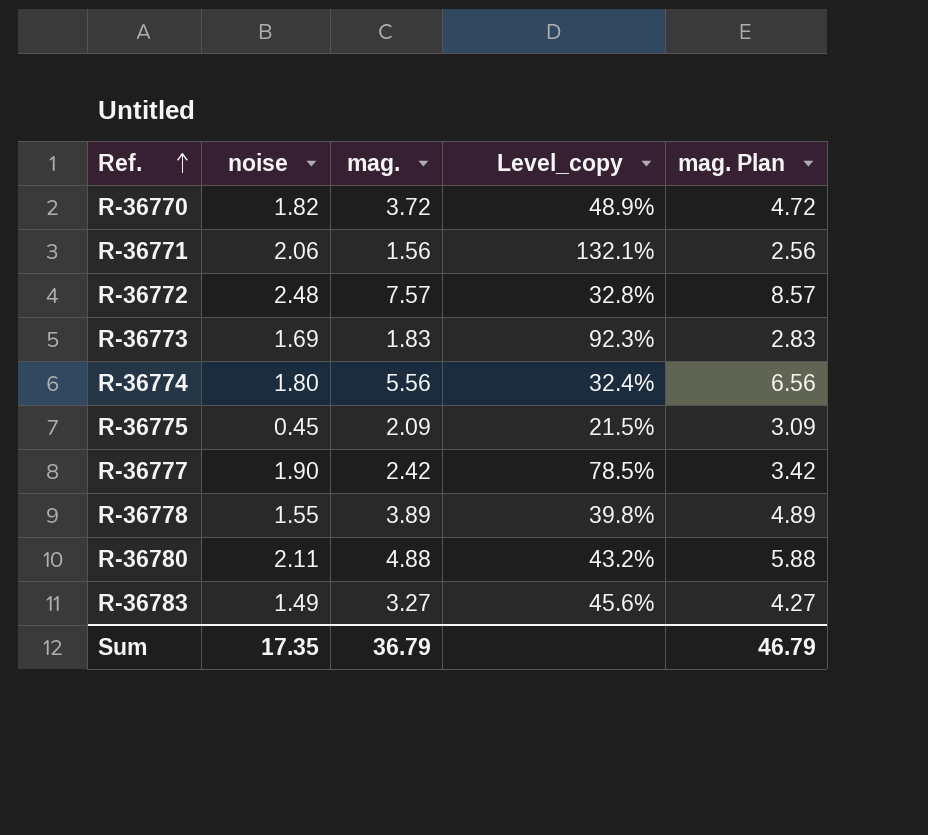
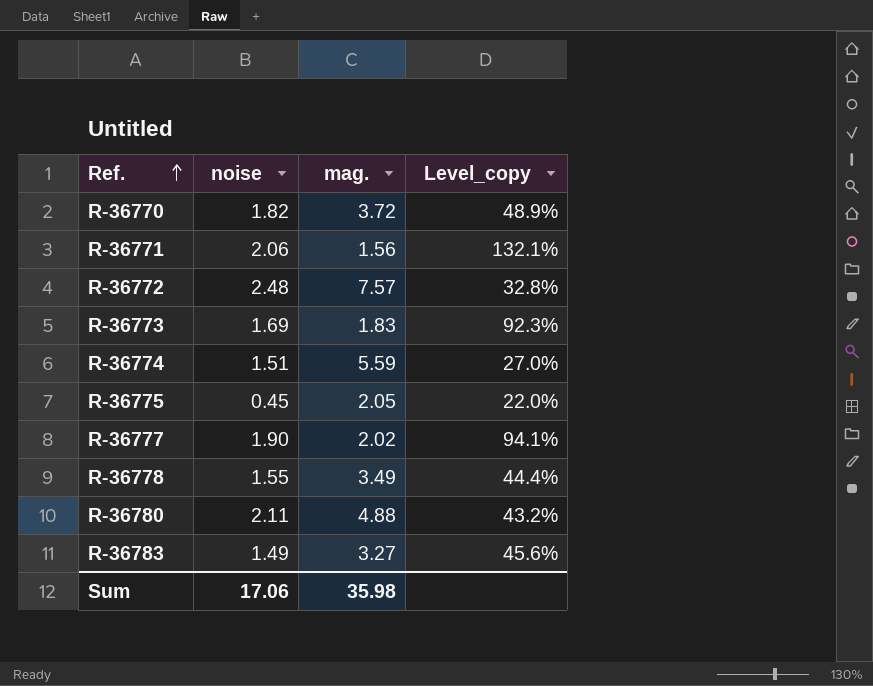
column mag. Plan | formula: [mag.] + 1 -> none
R-36774 | noise: 1.80 -> 1.51
R-36774 | mag.: 5.56 -> 5.59
R-36774 | Level_copy: 32.4% -> 27.0%
R-36775 | mag.: 2.09 -> 2.05
R-36775 | Level_copy: 21.5% -> 22.0%
R-36777 | mag.: 2.42 -> 2.02
R-36777 | Level_copy: 78.5% -> 94.1%
R-36778 | mag.: 3.89 -> 3.49
R-36778 | Level_copy: 39.8% -> 44.4%
Sum | noise: 17.35 -> 17.06
Sum | mag.: 36.79 -> 35.98

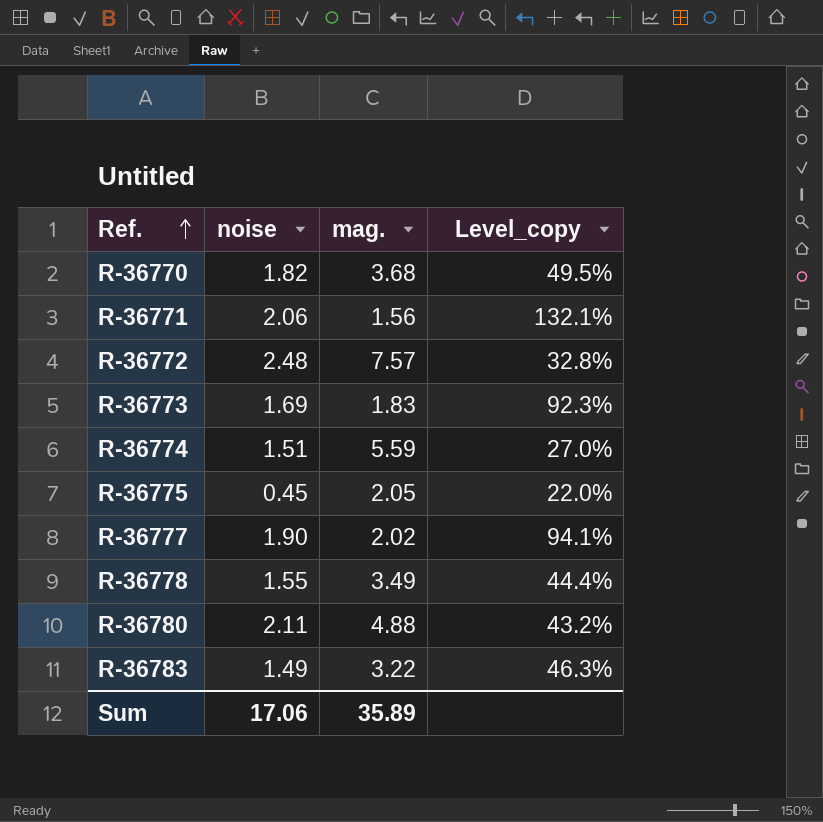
R-36770 | mag.: 3.72 -> 3.68
R-36770 | Level_copy: 48.9% -> 49.5%
R-36783 | mag.: 3.27 -> 3.22
R-36783 | Level_copy: 45.6% -> 46.3%
Sum | mag.: 35.98 -> 35.89

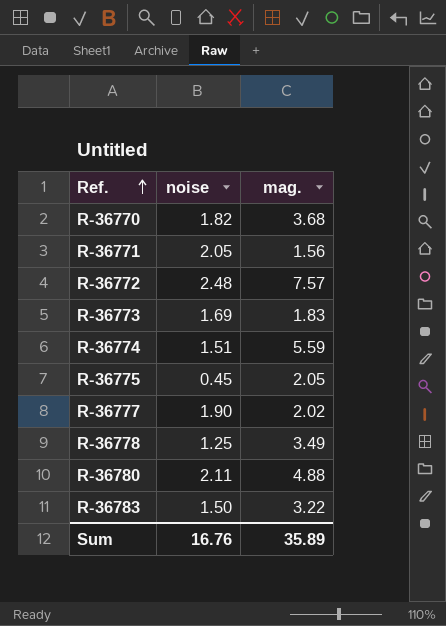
column Level_copy | formula: [noise] / [mag.] -> none
R-36771 | noise: 2.06 -> 2.05
R-36778 | noise: 1.55 -> 1.25
R-36783 | noise: 1.49 -> 1.50
Sum | noise: 17.06 -> 16.76

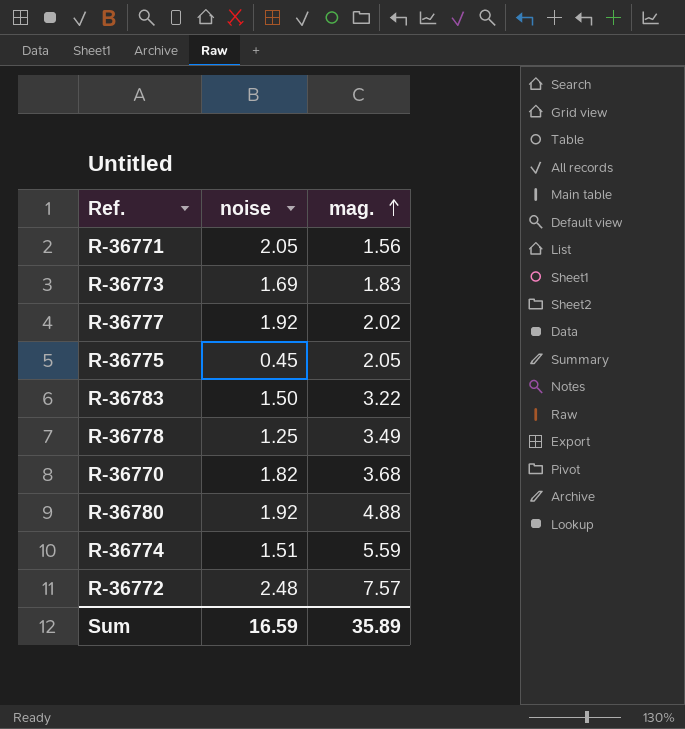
row order: Ref. ascending -> mag. ascending
R-36777 | noise: 1.90 -> 1.92
R-36780 | noise: 2.11 -> 1.92
Sum | noise: 16.76 -> 16.59

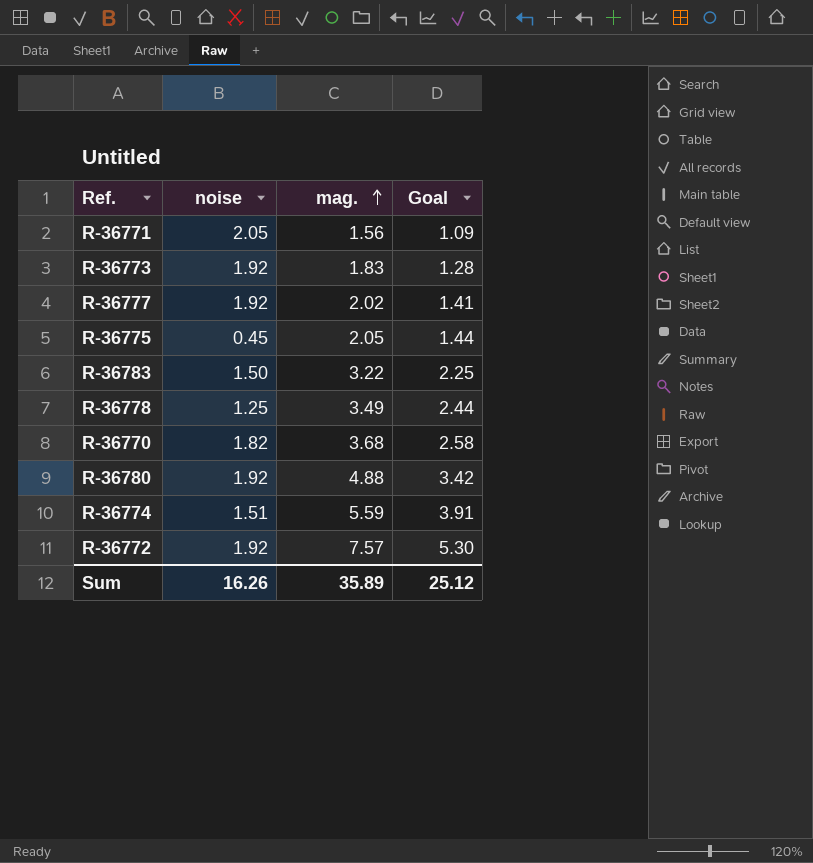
column Goal | formula: none -> [mag.] * 0.7
R-36773 | noise: 1.69 -> 1.92
R-36772 | noise: 2.48 -> 1.92
Sum | noise: 16.59 -> 16.26

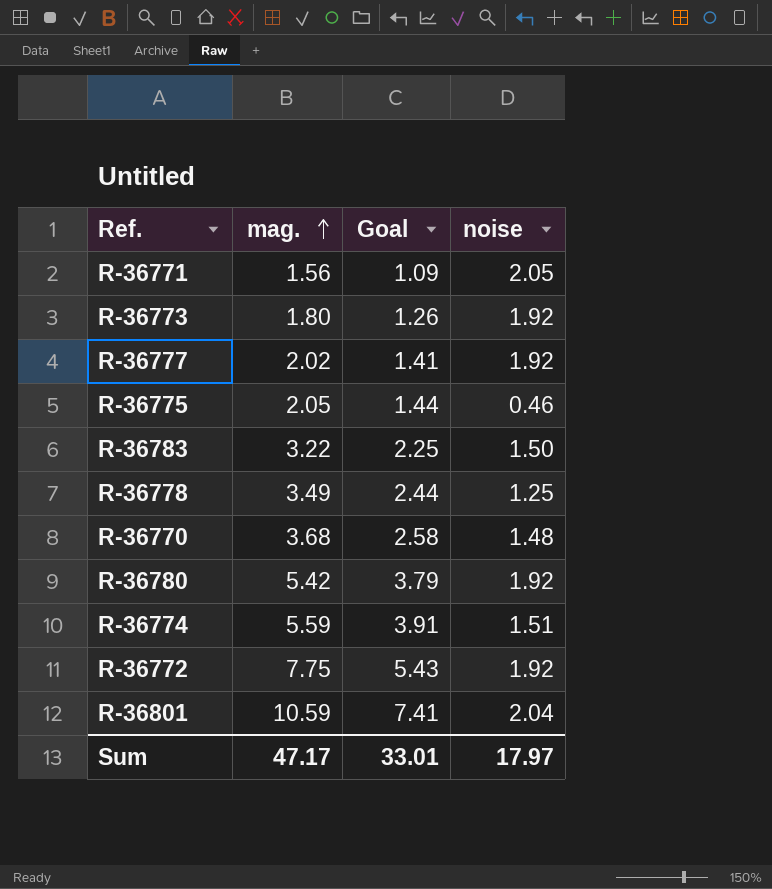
column noise | position: 2 -> 4
R-36773 | mag.: 1.83 -> 1.80
R-36773 | Goal: 1.28 -> 1.26
R-36775 | noise: 0.45 -> 0.46
R-36770 | noise: 1.82 -> 1.48
R-36780 | mag.: 4.88 -> 5.42
R-36780 | Goal: 3.42 -> 3.79
R-36772 | mag.: 7.57 -> 7.75
R-36772 | Goal: 5.30 -> 5.43
row R-36801: none -> 10.59 | 7.41 | 2.04
Sum | mag.: 35.89 -> 47.17
Sum | Goal: 25.12 -> 33.01
Sum | noise: 16.26 -> 17.97

